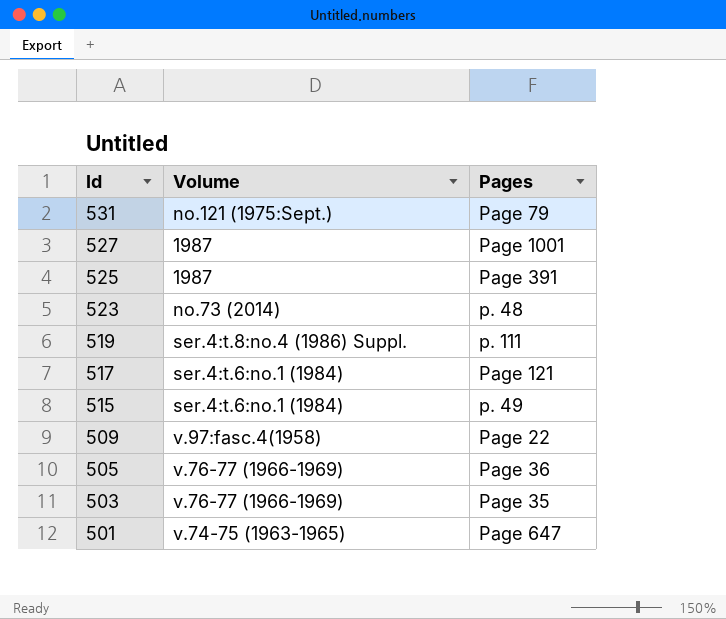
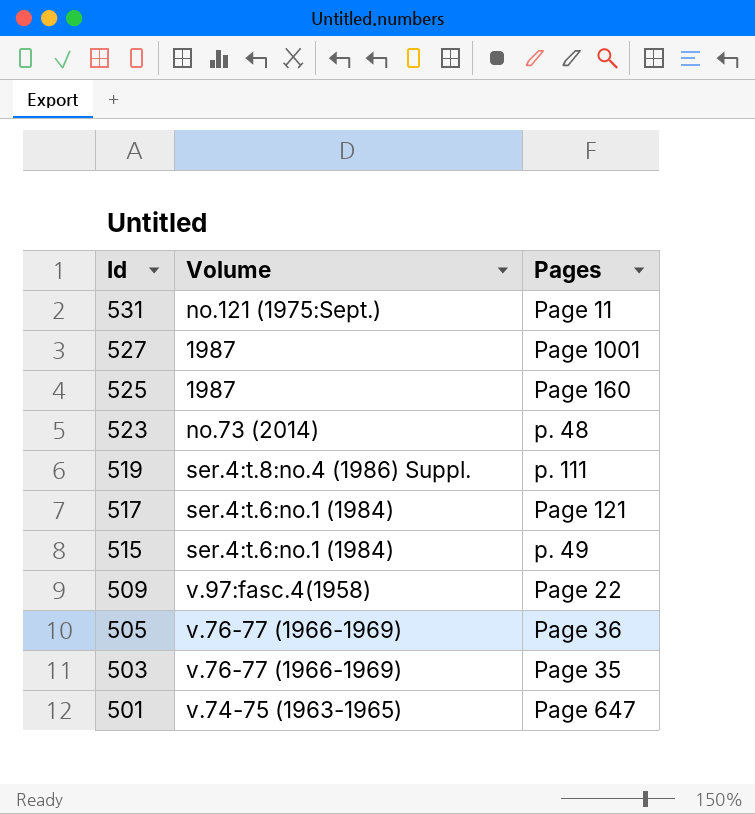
531 | Pages: Page 79 -> Page 11
525 | Pages: Page 391 -> Page 160

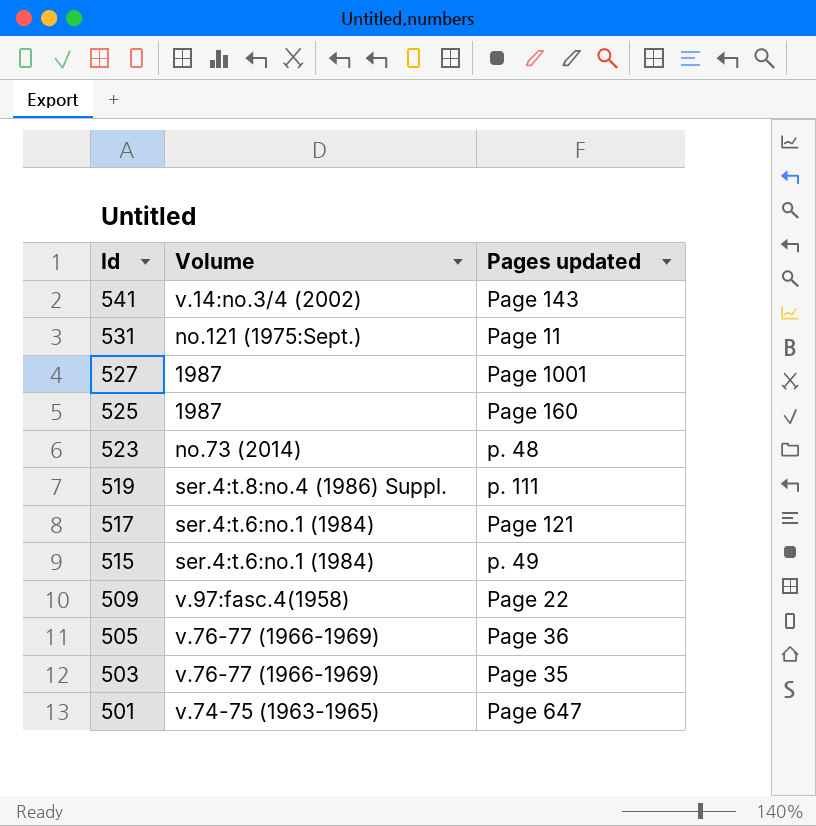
column name: Pages -> Pages updated
row 541: none -> v.14:no.3/4 (2002) | Page 143

